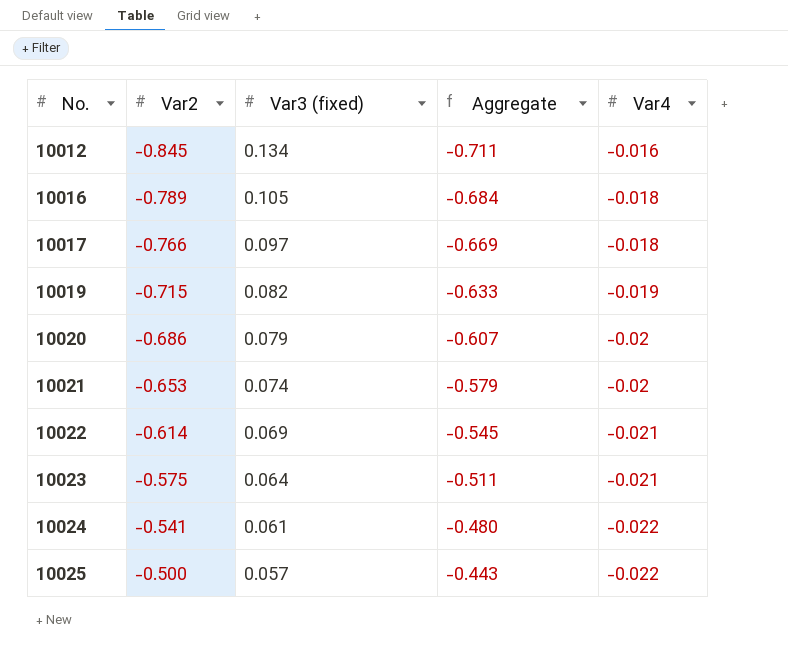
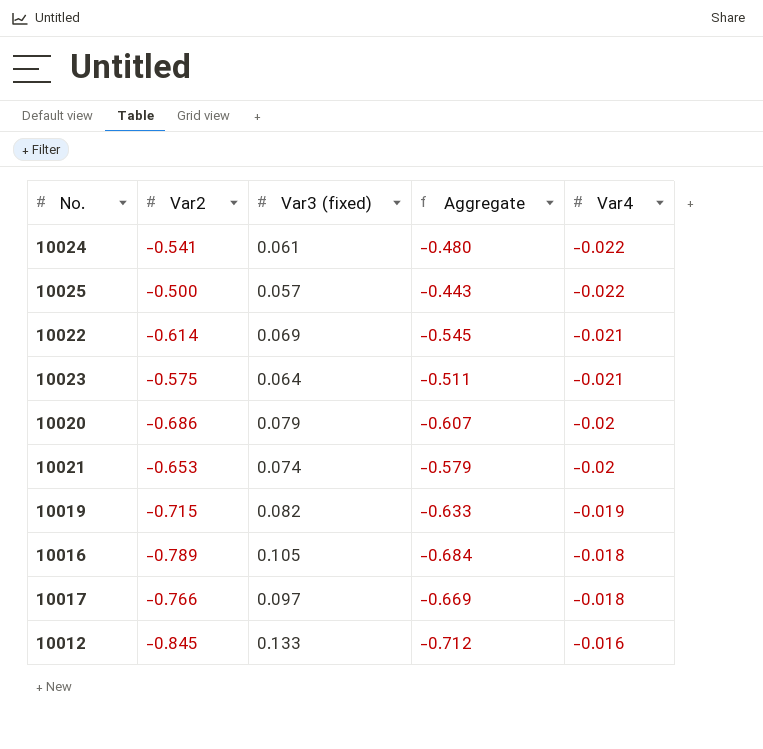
row order: No. ascending -> Var4 ascending
10012 | Var3 (fixed): 0.134 -> 0.133
10012 | Aggregate: -0.711 -> -0.712

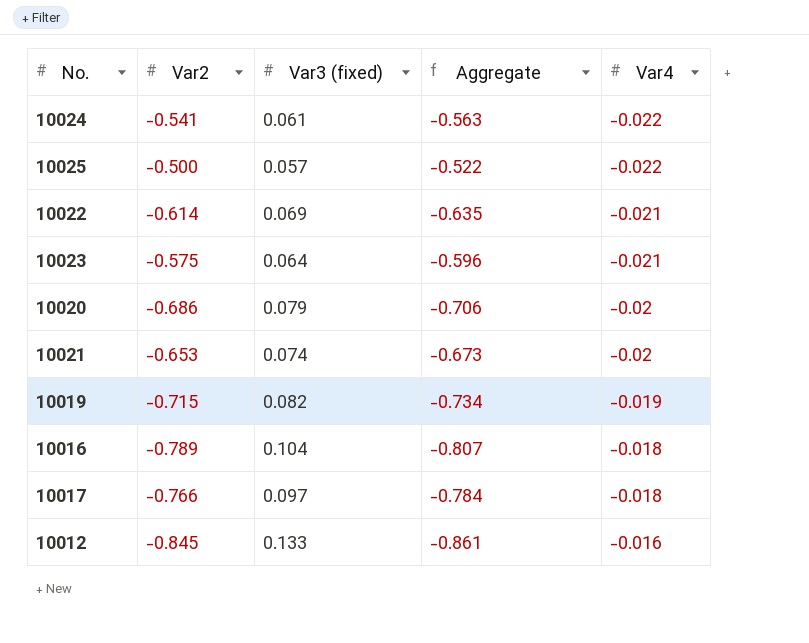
column Aggregate | formula: [Var2] + [Var3 (fixed)] -> [Var2] + [Var4]
10016 | Var3 (fixed): 0.105 -> 0.104

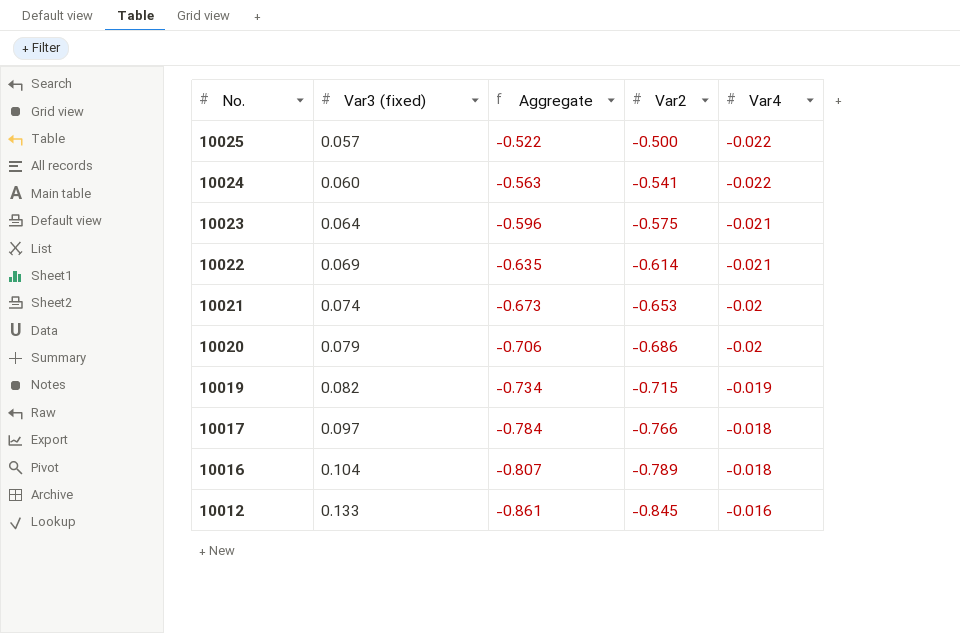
row order: Var4 ascending -> No. descending
column Var2 | position: 2 -> 4
10024 | Var3 (fixed): 0.061 -> 0.060

